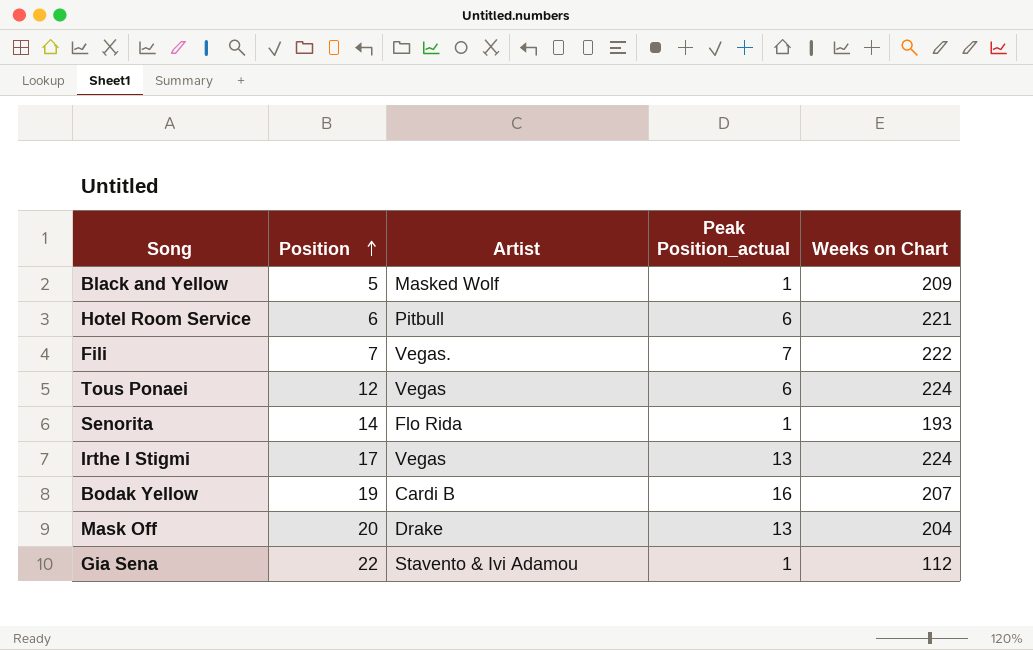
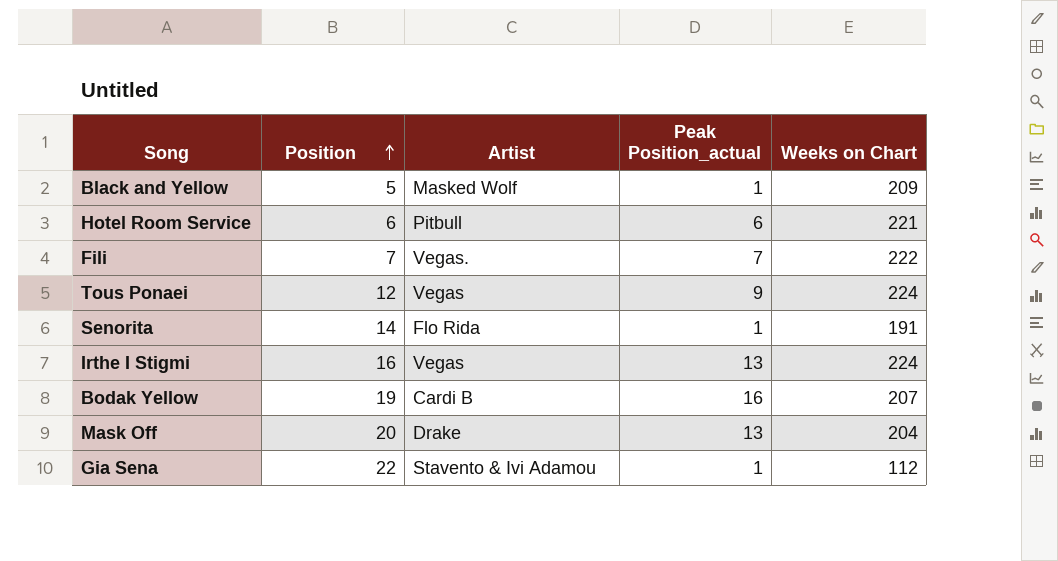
Tous Ponaei | Peak Position_actual: 6 -> 9
Senorita | Weeks on Chart: 193 -> 191
Irthe I Stigmi | Position: 17 -> 16

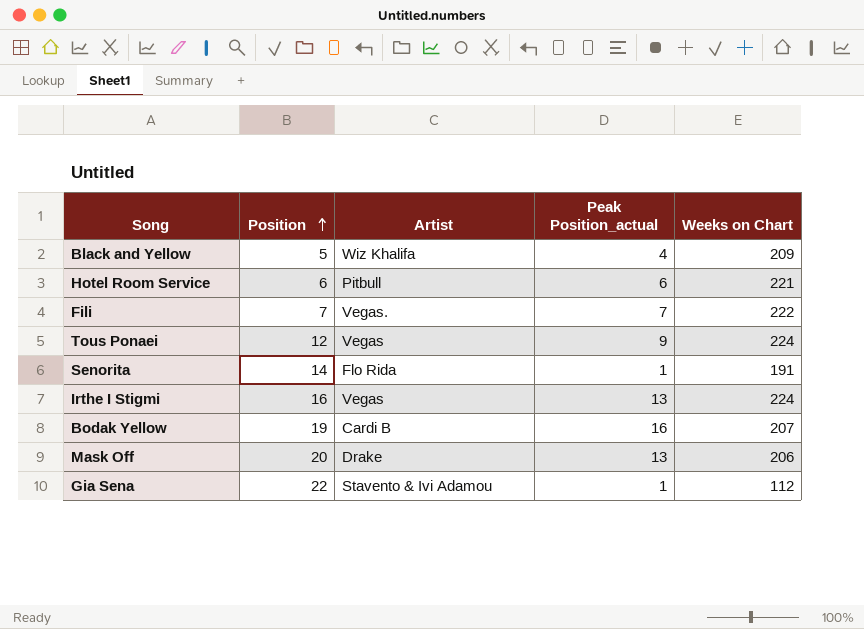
Black and Yellow | Artist: Masked Wolf -> Wiz Khalifa
Black and Yellow | Peak Position_actual: 1 -> 4
Mask Off | Weeks on Chart: 204 -> 206

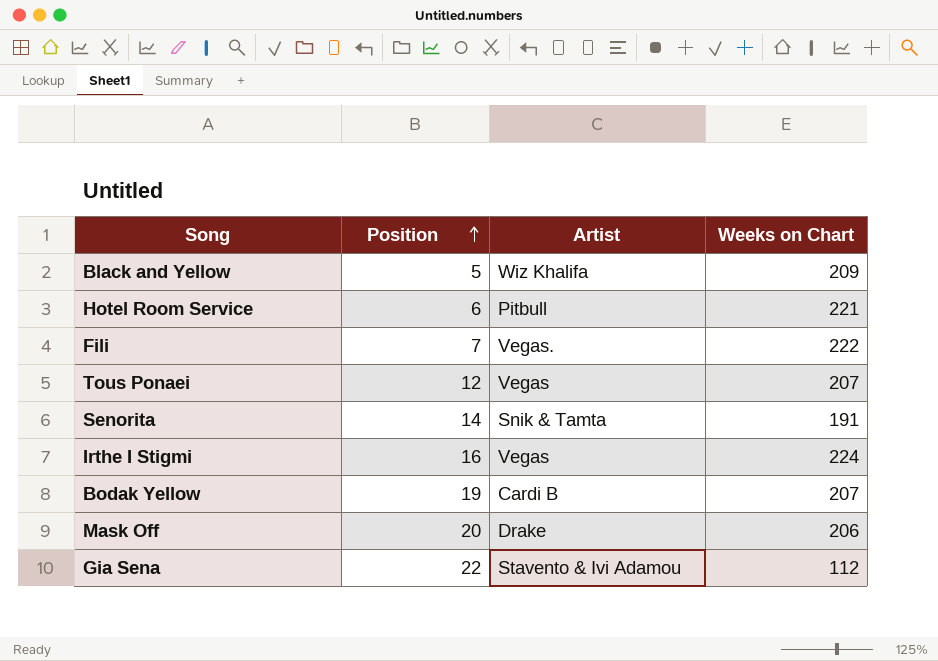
column Peak Position_actual | position: 4 -> none
Tous Ponaei | Weeks on Chart: 224 -> 207
Senorita | Artist: Flo Rida -> Snik & Tamta

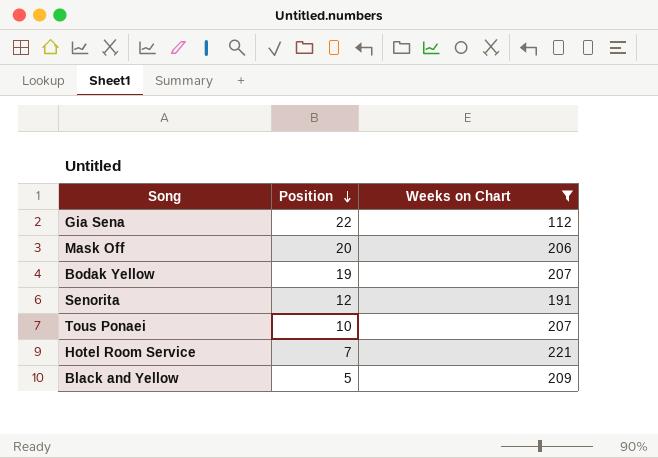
filter: none -> Weeks on Chart <= 221
row order: Position ascending -> Position descending
column Artist | position: 3 -> none
Senorita | Position: 14 -> 12
Tous Ponaei | Position: 12 -> 10
Hotel Room Service | Position: 6 -> 7

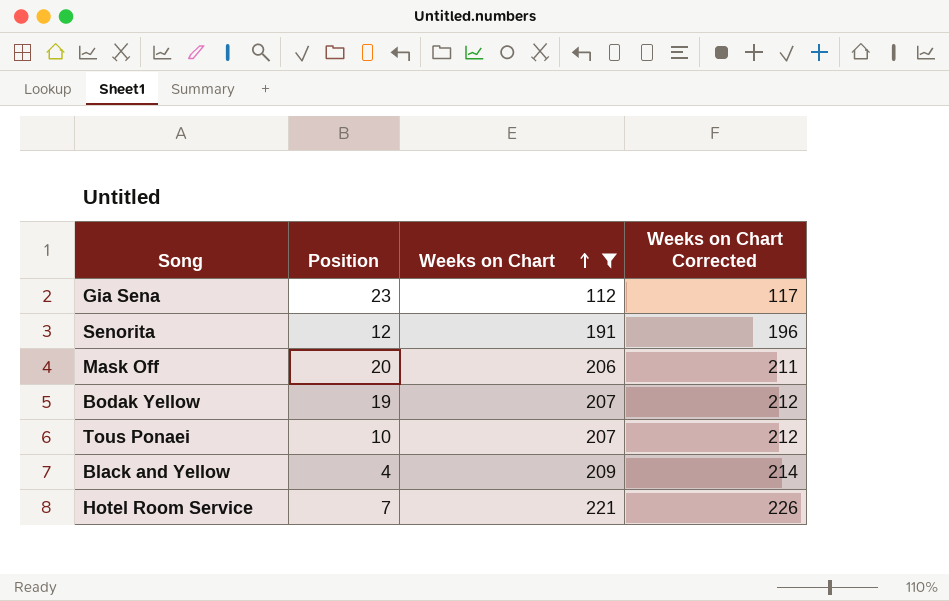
row order: Position descending -> Weeks on Chart ascending
column Weeks on Chart Corrected | formula: none -> [Weeks on Chart] + 5
Gia Sena | Position: 22 -> 23
Black and Yellow | Position: 5 -> 4

